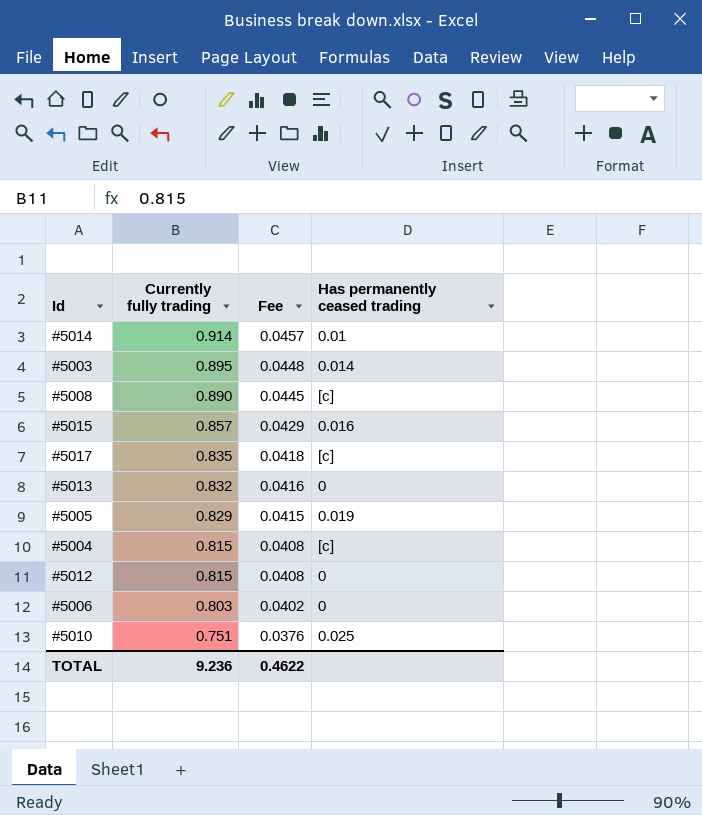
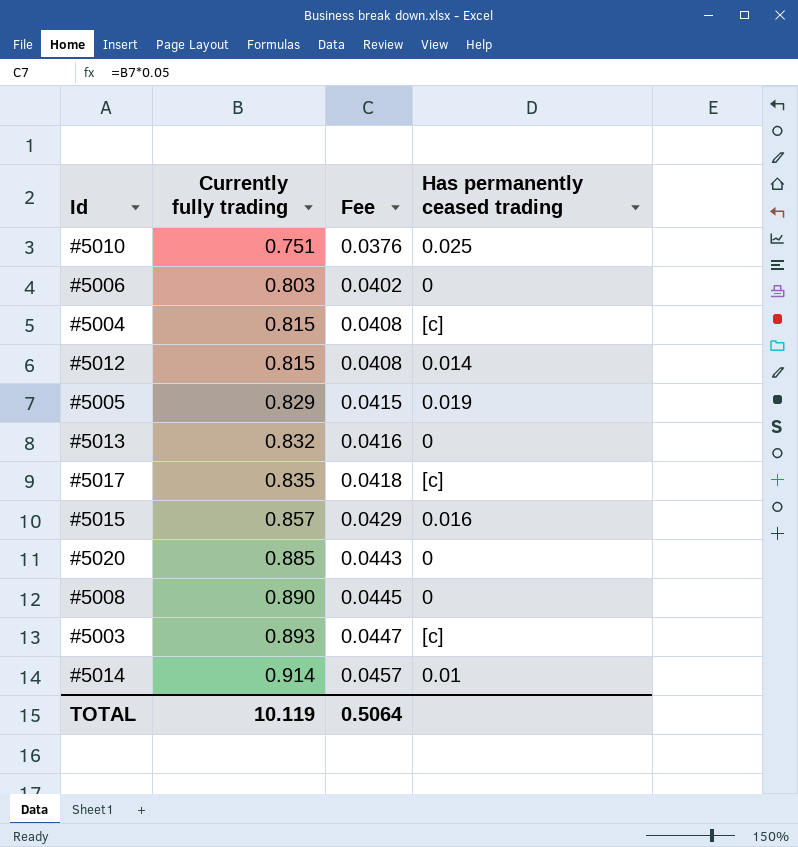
row order: Currently fully trading descending -> Currently fully trading ascending
#5012 | Has permanently ceased trading: 0 -> 0.014
row #5020: none -> 0.885 | 0.0443 | 0
#5008 | Has permanently ceased trading: [c] -> 0
#5003 | Currently fully trading: 0.895 -> 0.893
#5003 | Fee: 0.0448 -> 0.0447
#5003 | Has permanently ceased trading: 0.014 -> [c]
TOTAL | Currently fully trading: 9.236 -> 10.119
TOTAL | Fee: 0.4622 -> 0.5064

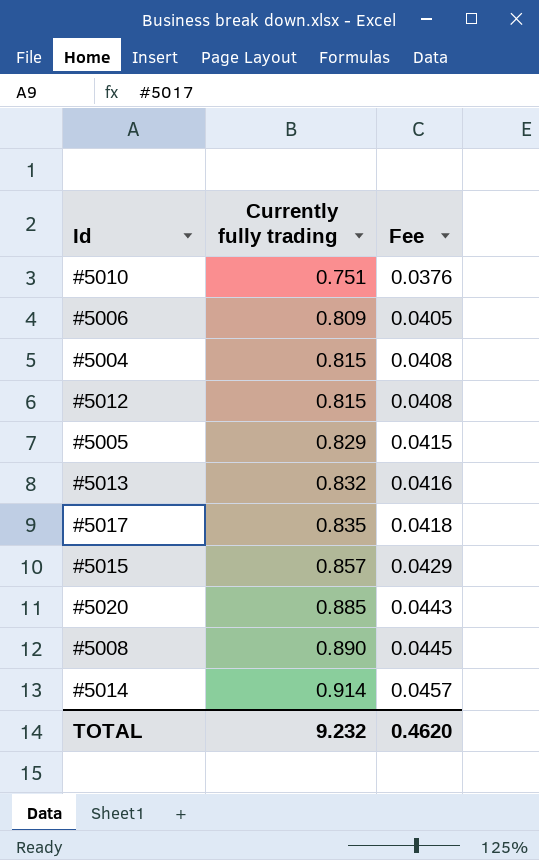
column Has permanently ceased trading | position: 4 -> none
row #5003: 0.893 | 0.0447 | [c] -> none
#5006 | Currently fully trading: 0.803 -> 0.809
#5006 | Fee: 0.0402 -> 0.0405
TOTAL | Currently fully trading: 10.119 -> 9.232
TOTAL | Fee: 0.5064 -> 0.4620

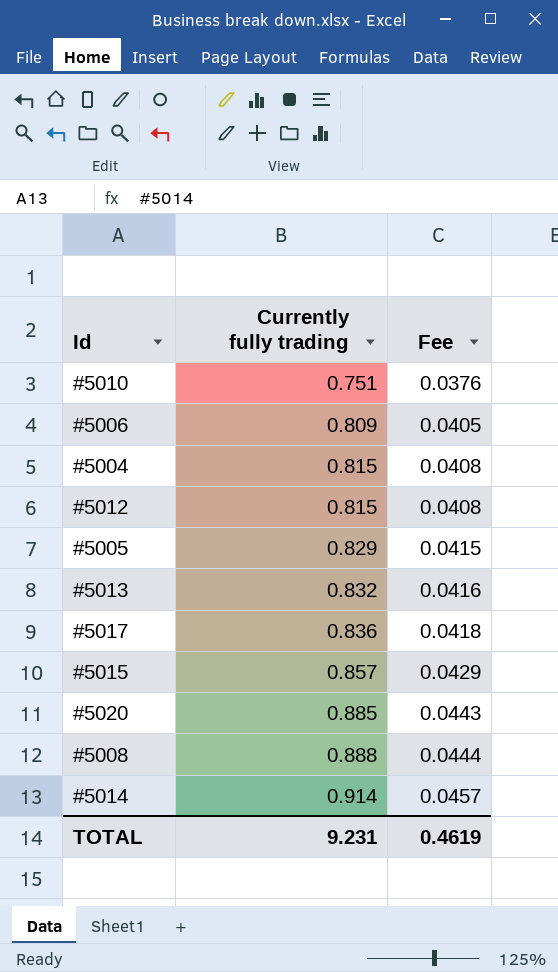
#5017 | Currently fully trading: 0.835 -> 0.836
#5008 | Currently fully trading: 0.890 -> 0.888
#5008 | Fee: 0.0445 -> 0.0444
TOTAL | Currently fully trading: 9.232 -> 9.231
TOTAL | Fee: 0.4620 -> 0.4619

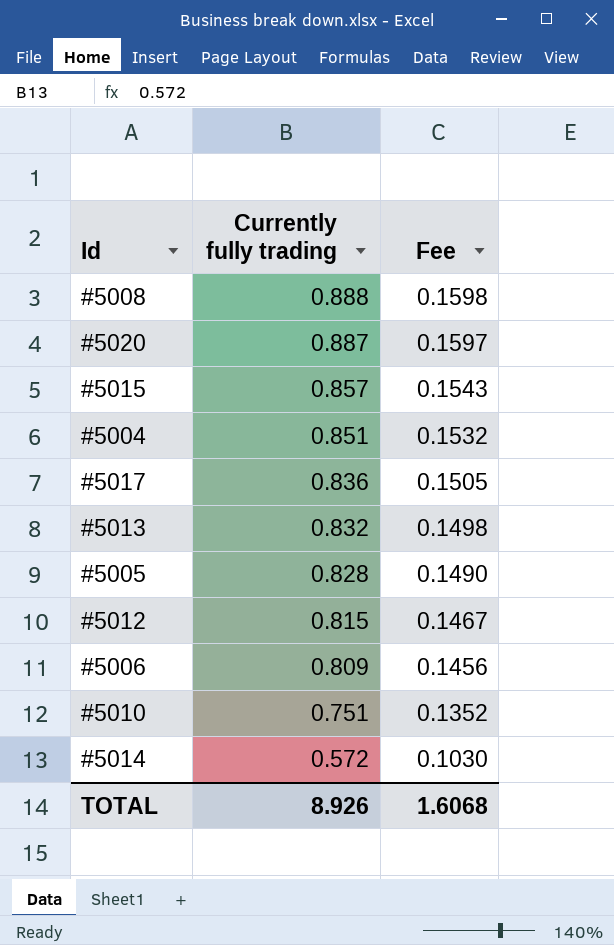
row order: Currently fully trading ascending -> Currently fully trading descending
column Fee | formula: [Currently fully trading] * 0.05 -> [Currently fully trading] * 0.18
#5020 | Currently fully trading: 0.885 -> 0.887
#5004 | Currently fully trading: 0.815 -> 0.851
#5005 | Currently fully trading: 0.829 -> 0.828
#5014 | Currently fully trading: 0.914 -> 0.572
TOTAL | Currently fully trading: 9.231 -> 8.926
TOTAL | Fee: 0.4619 -> 1.6068

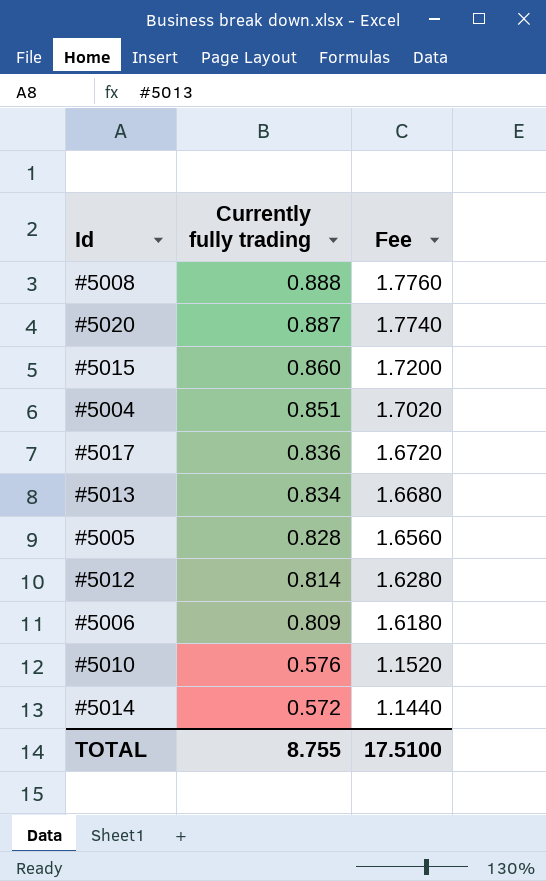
column Fee | formula: [Currently fully trading] * 0.18 -> [Currently fully trading] * 2
#5015 | Currently fully trading: 0.857 -> 0.860
#5013 | Currently fully trading: 0.832 -> 0.834
#5012 | Currently fully trading: 0.815 -> 0.814
#5010 | Currently fully trading: 0.751 -> 0.576
TOTAL | Currently fully trading: 8.926 -> 8.755
TOTAL | Fee: 1.6068 -> 17.5100

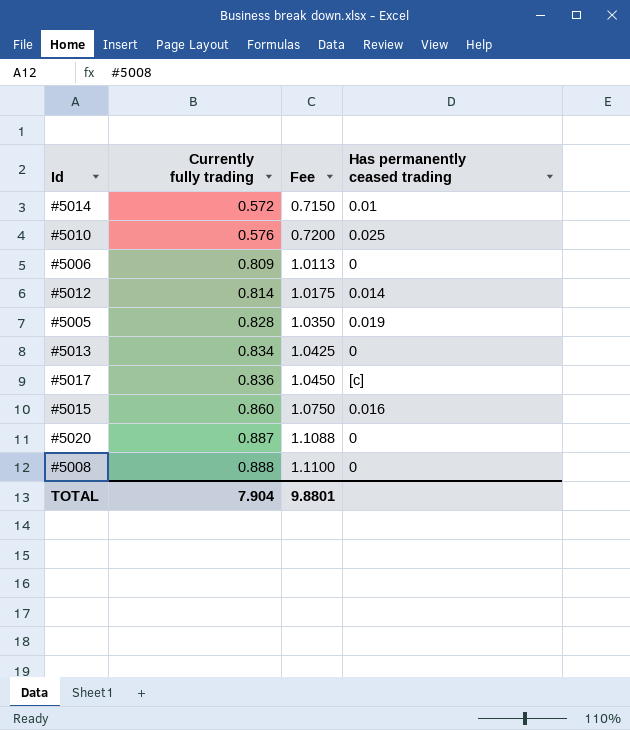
row order: Currently fully trading descending -> Currently fully trading ascending
column Fee | formula: [Currently fully trading] * 2 -> [Currently fully trading] * 1.25
column Has permanently ceased trading | position: none -> 4
row #5004: 0.851 | 1.7020 -> none
TOTAL | Currently fully trading: 8.755 -> 7.904
TOTAL | Fee: 17.5100 -> 9.8801

